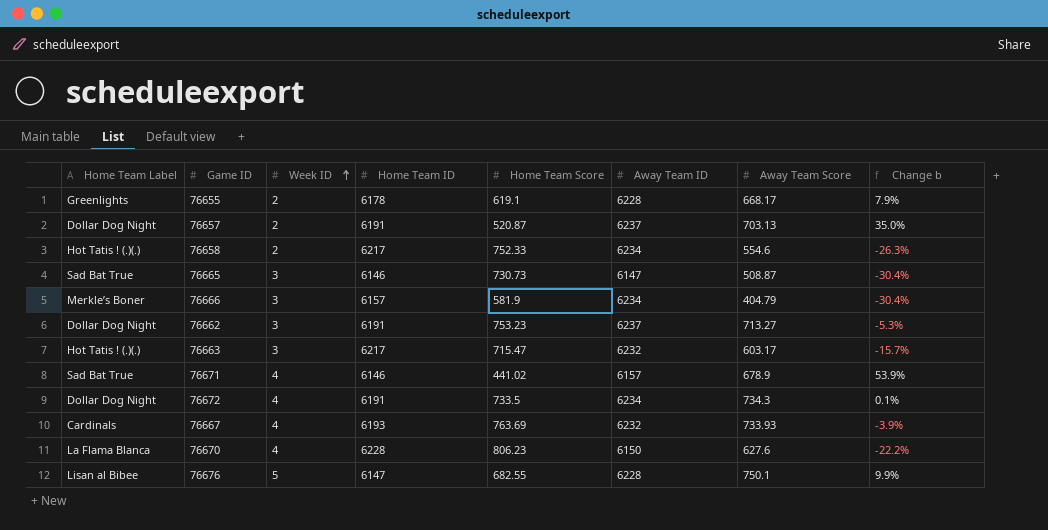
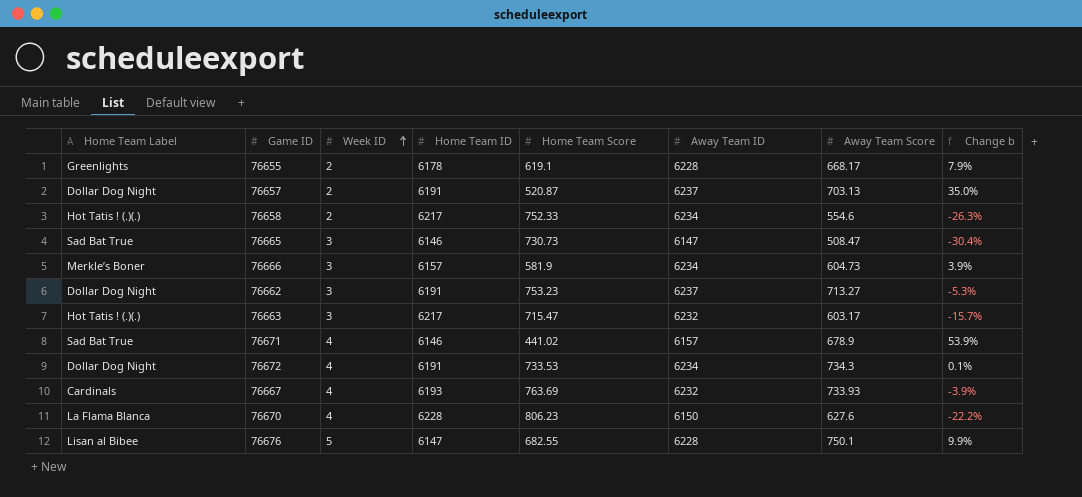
76665 | Away Team Score: 508.87 -> 508.47
76666 | Away Team Score: 404.79 -> 604.73
76666 | Change b: -30.4% -> 3.9%
76672 | Home Team Score: 733.5 -> 733.53

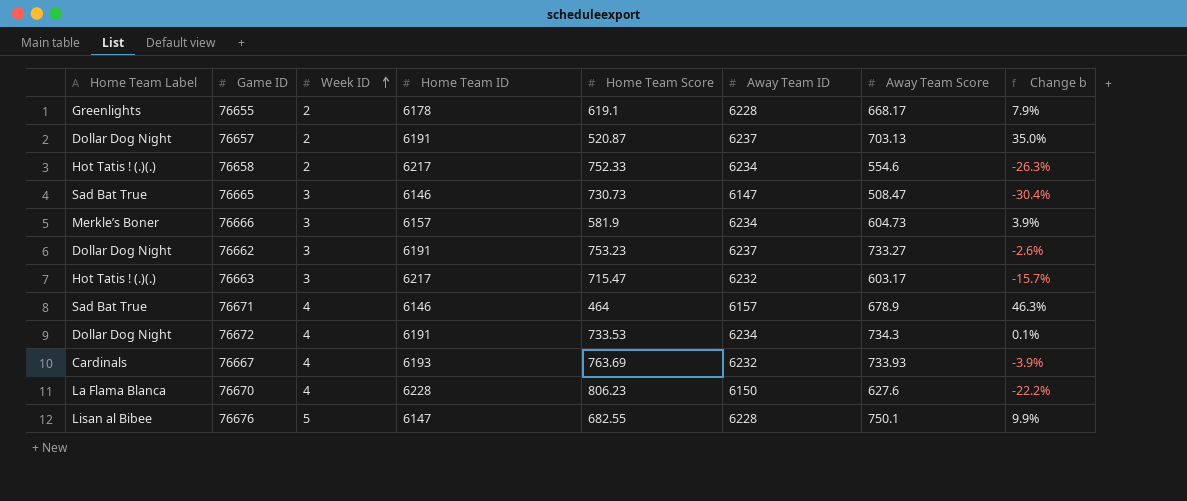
76662 | Away Team Score: 713.27 -> 733.27
76662 | Change b: -5.3% -> -2.6%
76671 | Home Team Score: 441.02 -> 464
76671 | Change b: 53.9% -> 46.3%

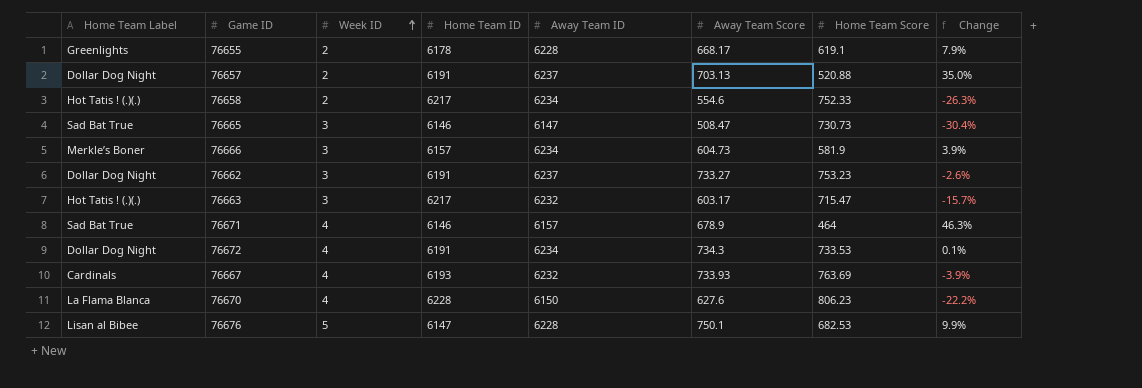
column Home Team Score | position: 5 -> 7
column name: Change b -> Change
76657 | Home Team Score: 520.87 -> 520.88
76676 | Home Team Score: 682.55 -> 682.53

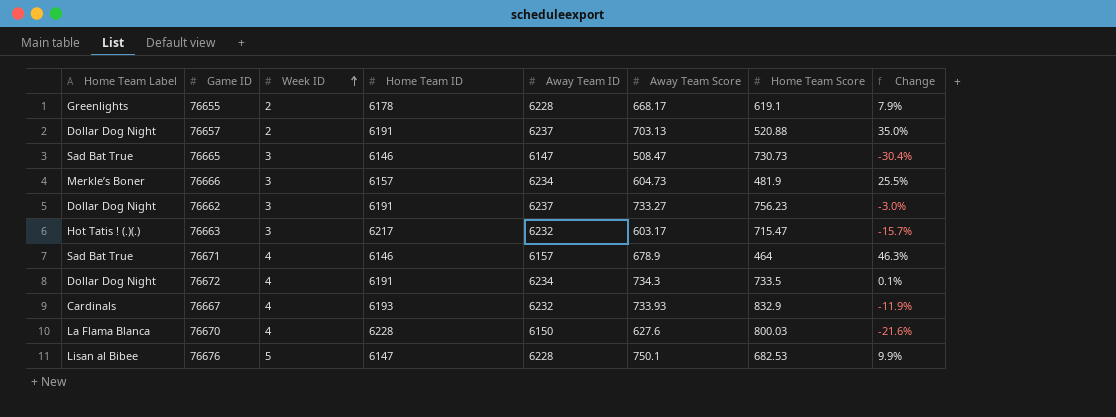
row 76658: Hot Tatis ! (.)(.) | 2 | 6217 | 6234 | 554.6 | 752.33 | -26.3% -> none
76666 | Home Team Score: 581.9 -> 481.9
76666 | Change: 3.9% -> 25.5%
76662 | Home Team Score: 753.23 -> 756.23
76662 | Change: -2.6% -> -3.0%
76672 | Home Team Score: 733.53 -> 733.5
76667 | Home Team Score: 763.69 -> 832.9
76667 | Change: -3.9% -> -11.9%
76670 | Home Team Score: 806.23 -> 800.03
76670 | Change: -22.2% -> -21.6%

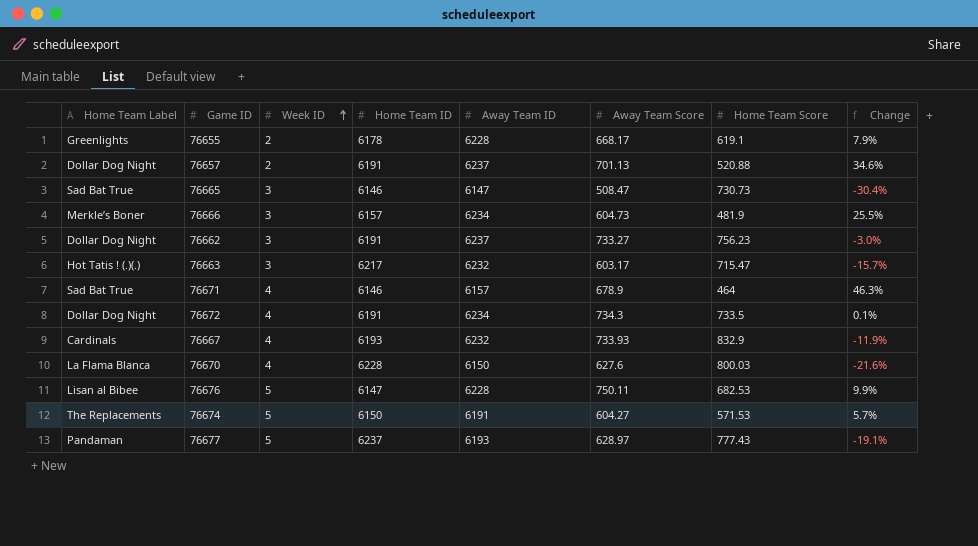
76657 | Away Team Score: 703.13 -> 701.13
76657 | Change: 35.0% -> 34.6%
76676 | Away Team Score: 750.1 -> 750.11
row 76674: none -> The Replacements | 5 | 6150 | 6191 | 604.27 | 571.53 | 5.7%
row 76677: none -> Pandaman | 5 | 6237 | 6193 | 628.97 | 777.43 | -19.1%

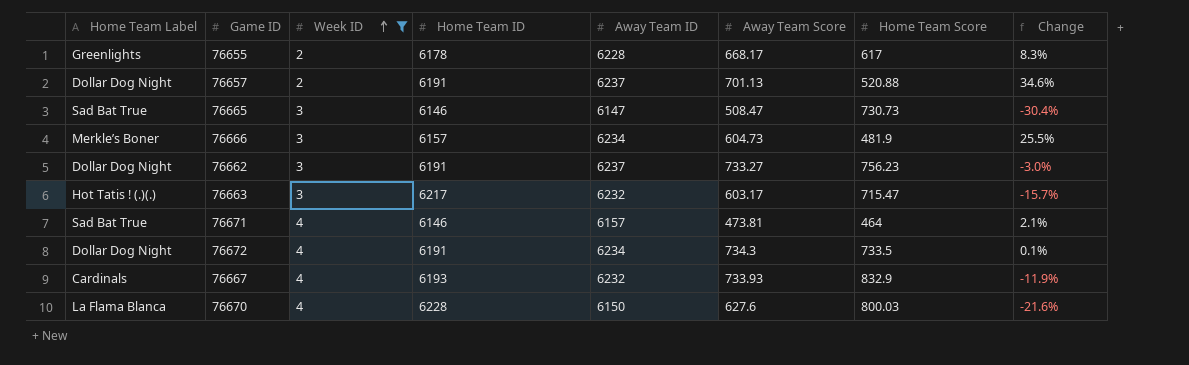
filter: none -> Week ID != 5
76655 | Home Team Score: 619.1 -> 617
76655 | Change: 7.9% -> 8.3%
76671 | Away Team Score: 678.9 -> 473.81
76671 | Change: 46.3% -> 2.1%

